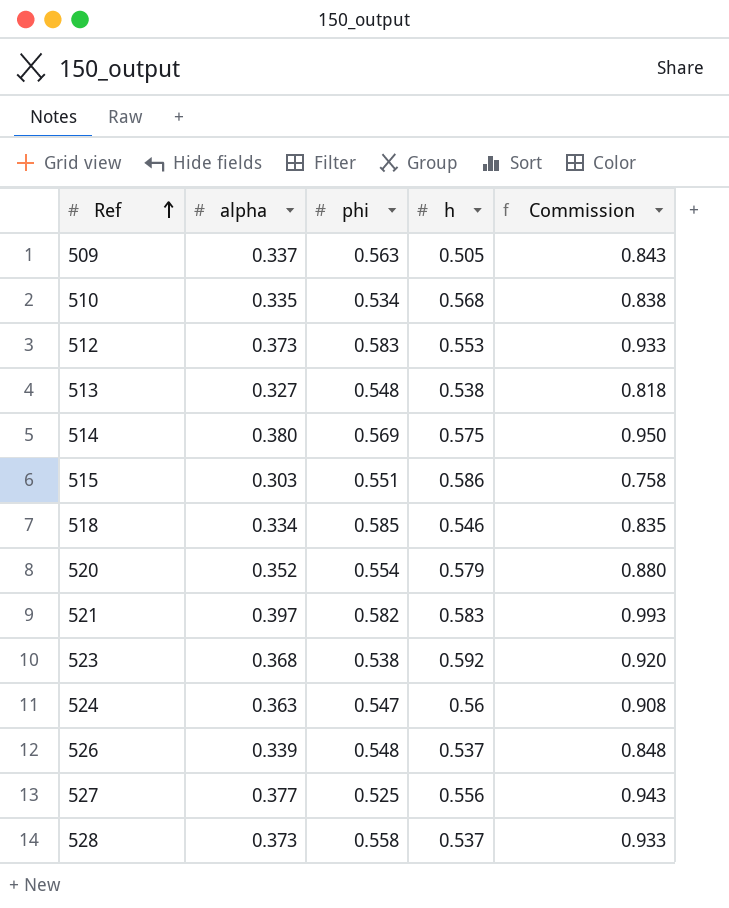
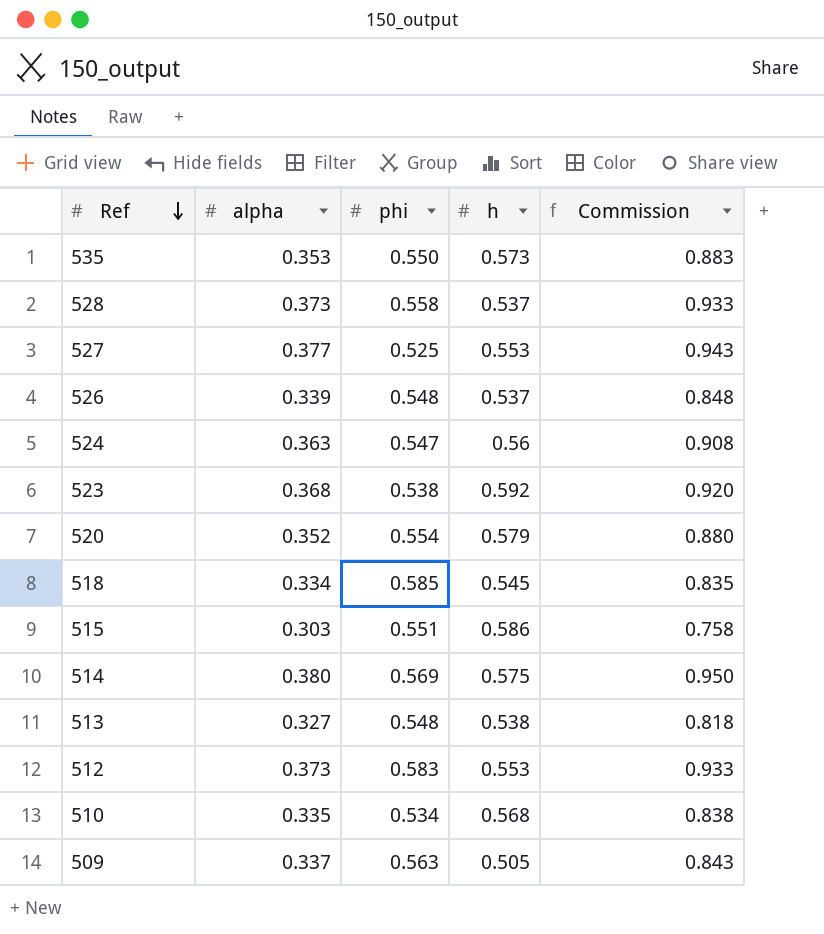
row order: Ref ascending -> Ref descending
row 521: 0.397 | 0.582 | 0.583 | 0.993 -> none
row 535: none -> 0.353 | 0.550 | 0.573 | 0.883
527 | h: 0.556 -> 0.553
518 | h: 0.546 -> 0.545

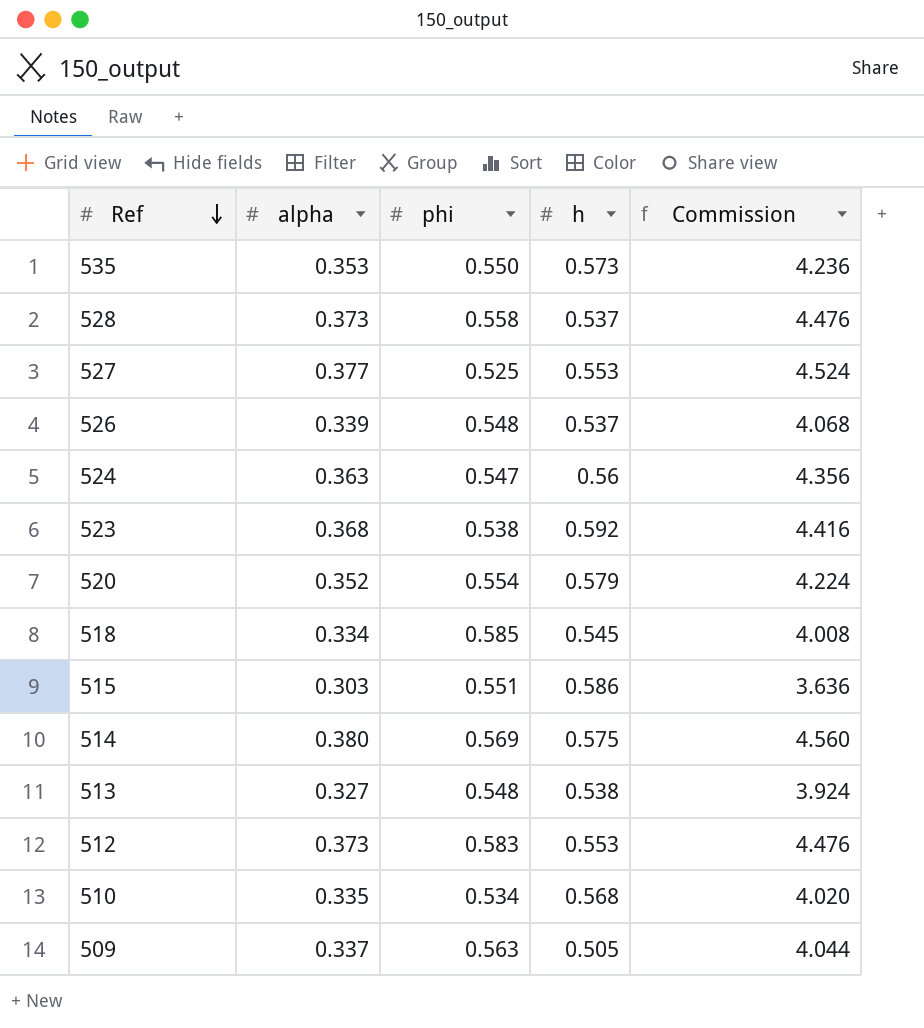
column Commission | formula: [alpha] * 2.5 -> [alpha] * 12

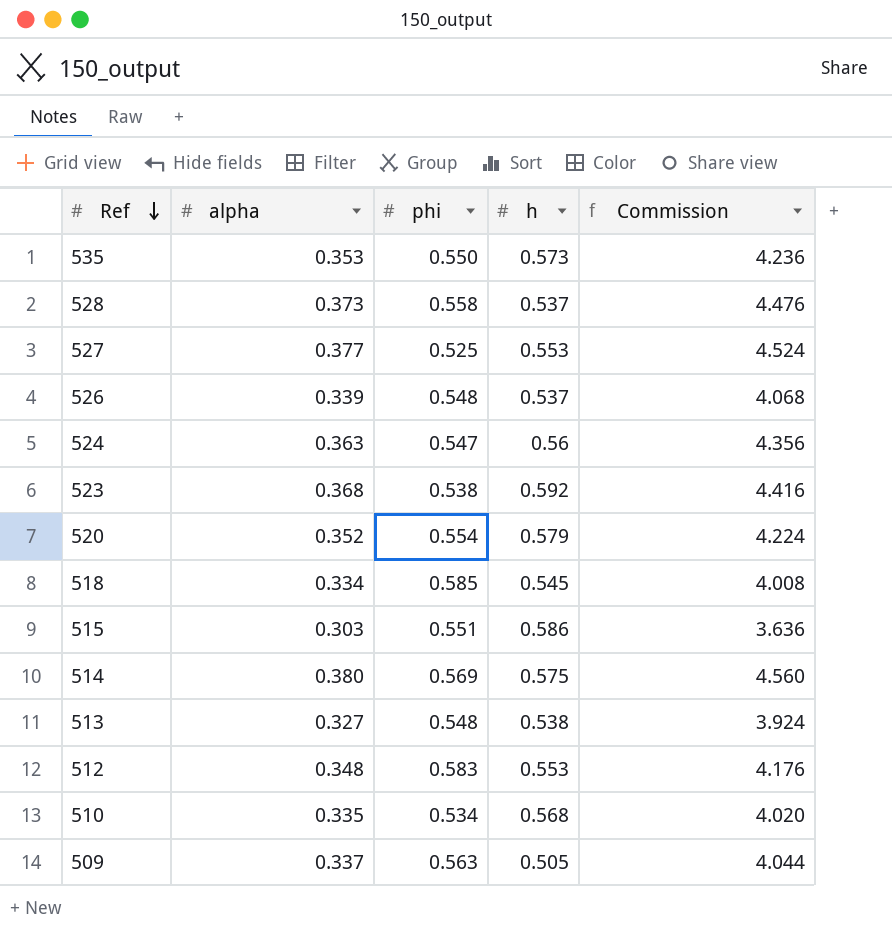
512 | alpha: 0.373 -> 0.348
512 | Commission: 4.476 -> 4.176

